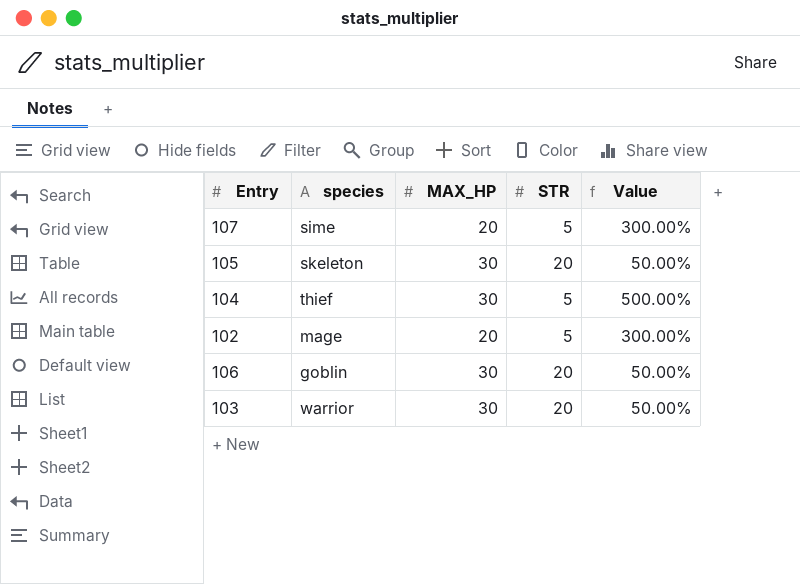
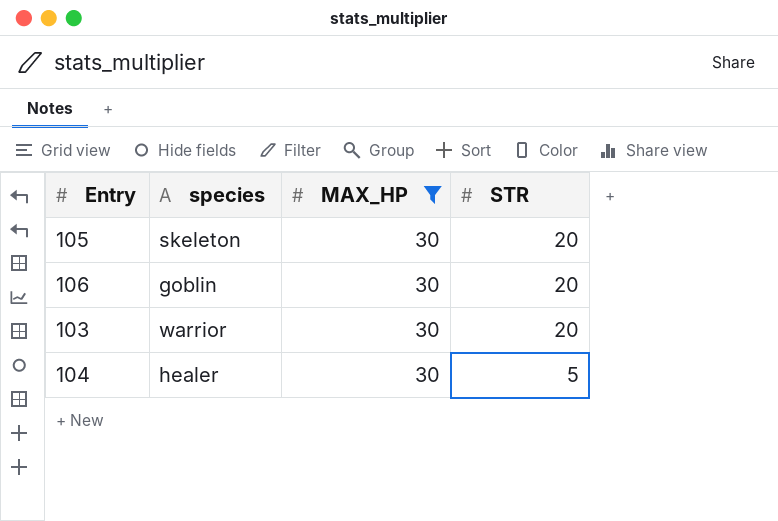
filter: none -> MAX_HP = 30
row order: none -> STR descending
column Value | formula: ([MAX_HP] - [STR]) / [STR] -> none
104 | species: thief -> healer

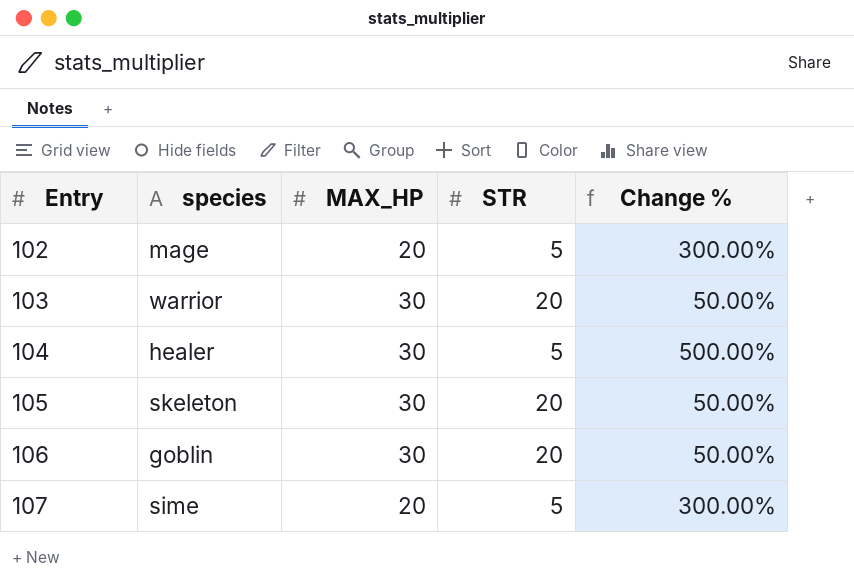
filter: MAX_HP = 30 -> none
row order: STR descending -> Entry ascending
column Change % | formula: none -> ([MAX_HP] - [STR]) / [STR]

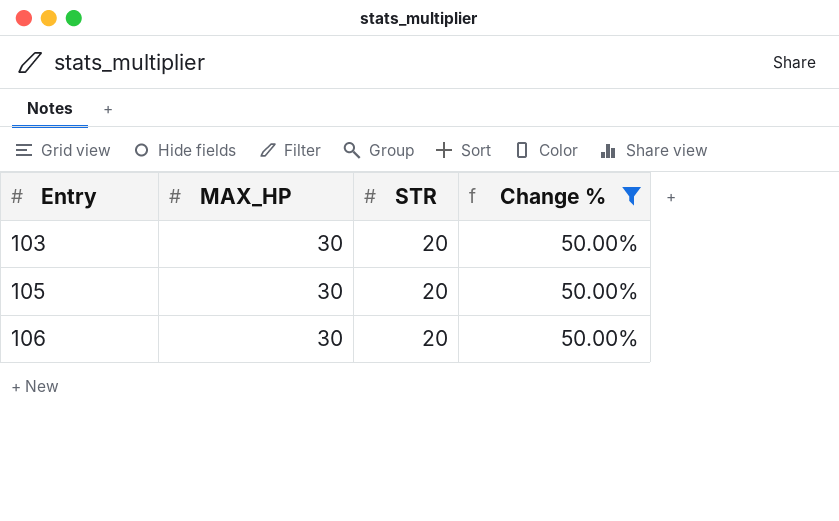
filter: none -> Change % = 50.00%
column species | position: 2 -> none

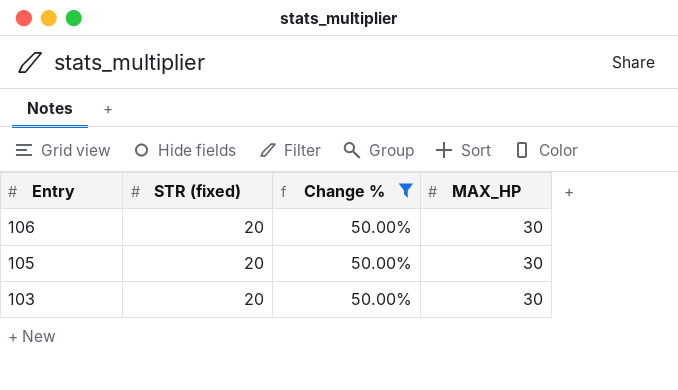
row order: Entry ascending -> Entry descending
column name: STR -> STR (fixed)
column MAX_HP | position: 2 -> 4

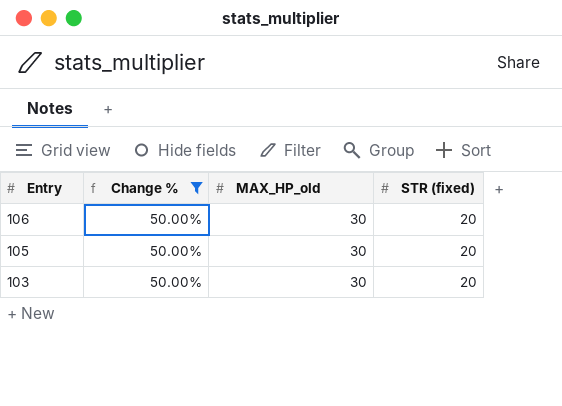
column name: MAX_HP -> MAX_HP_old
column STR (fixed) | position: 2 -> 4

